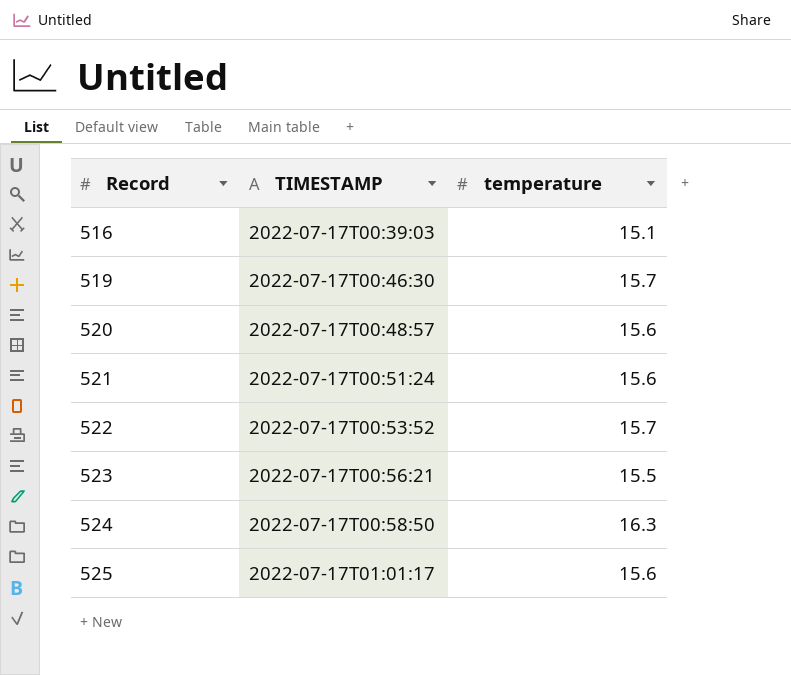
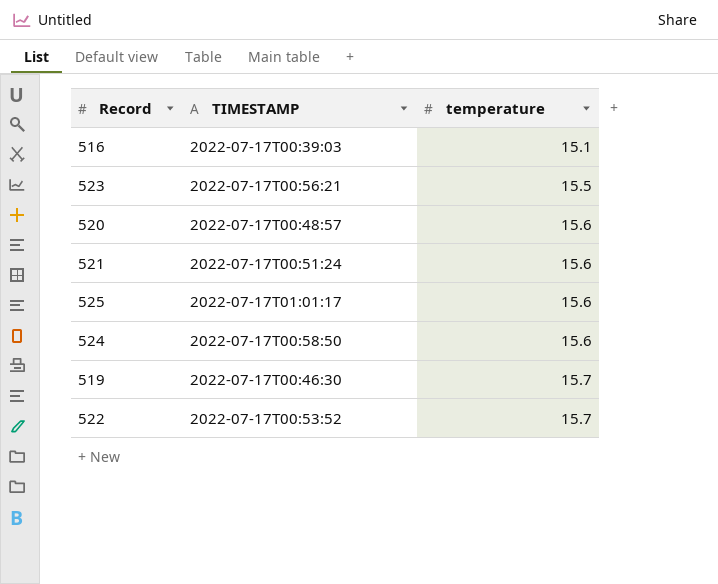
row order: Record ascending -> temperature ascending
524 | temperature: 16.3 -> 15.6

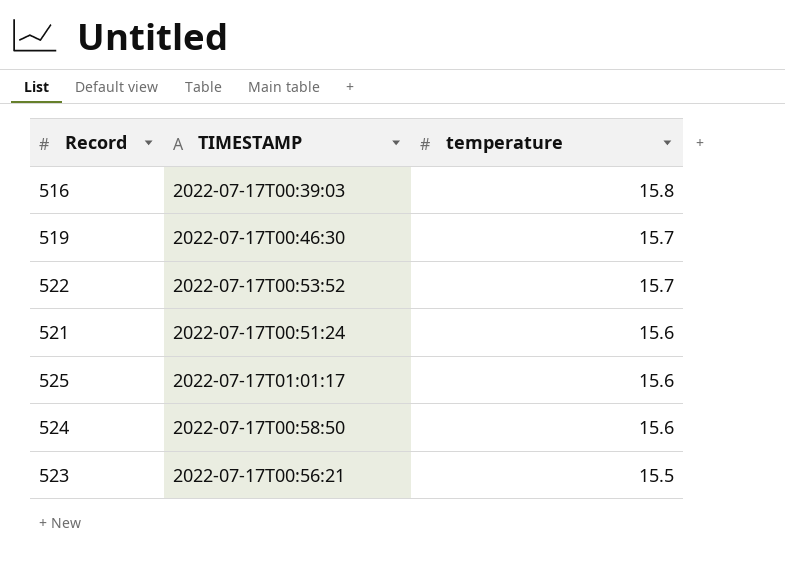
row order: temperature ascending -> temperature descending
row 520: 2022-07-17T00:48:57 | 15.6 -> none
516 | temperature: 15.1 -> 15.8

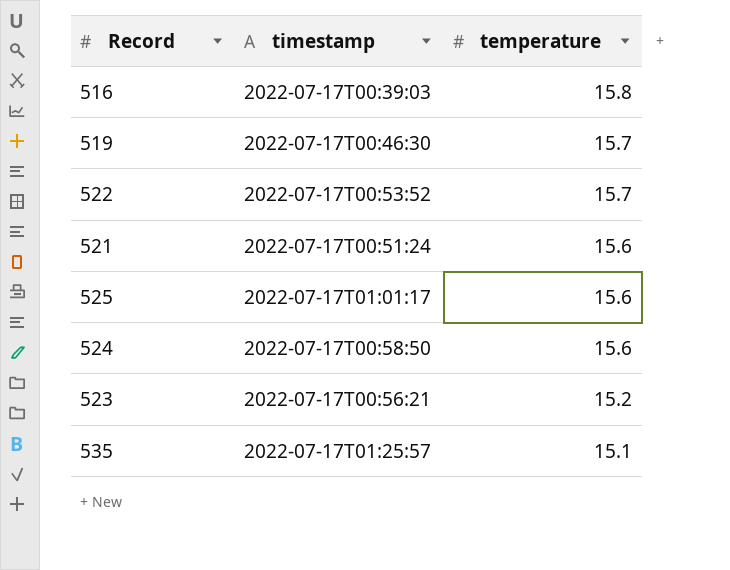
column name: TIMESTAMP -> timestamp
523 | temperature: 15.5 -> 15.2
row 535: none -> 2022-07-17T01:25:57 | 15.1

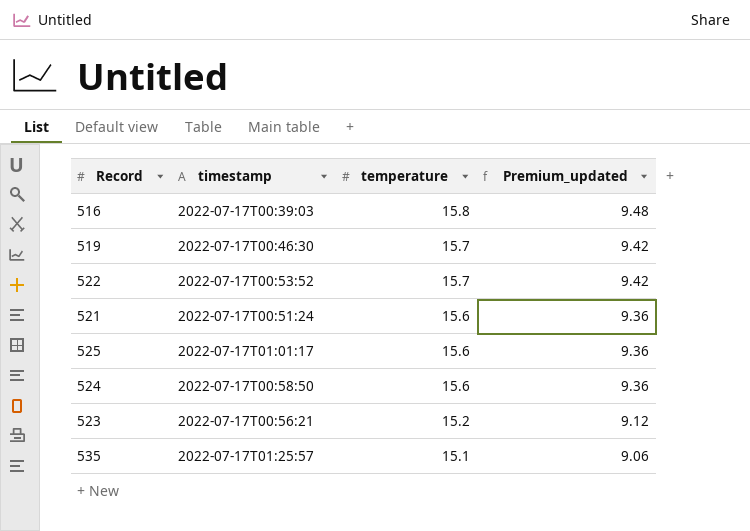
column Premium_updated | formula: none -> [temperature] * 0.6

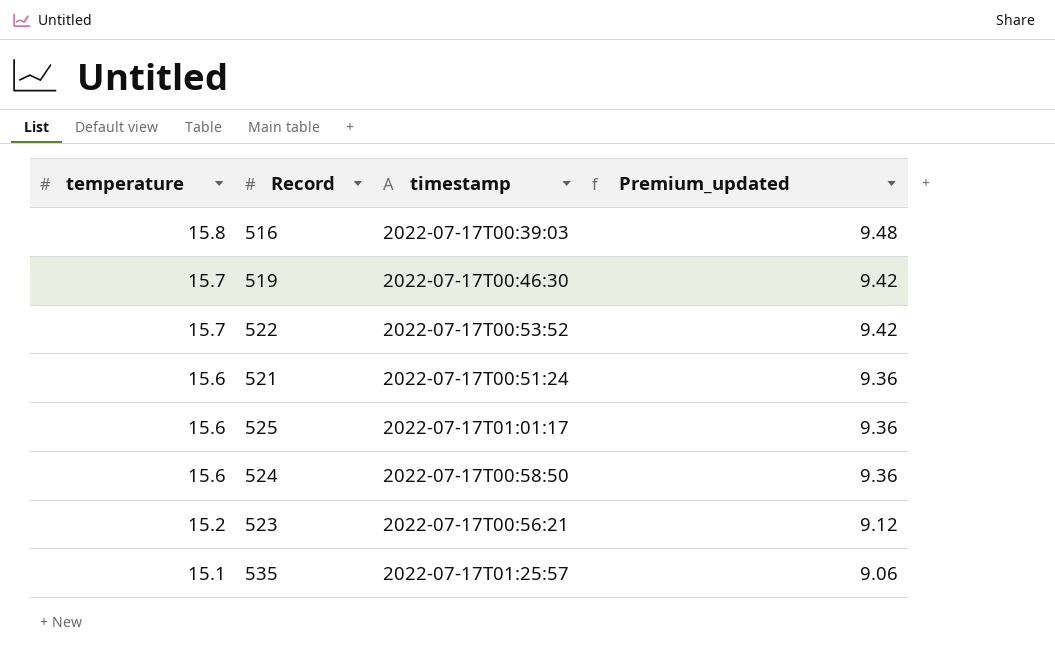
column temperature | position: 3 -> 1

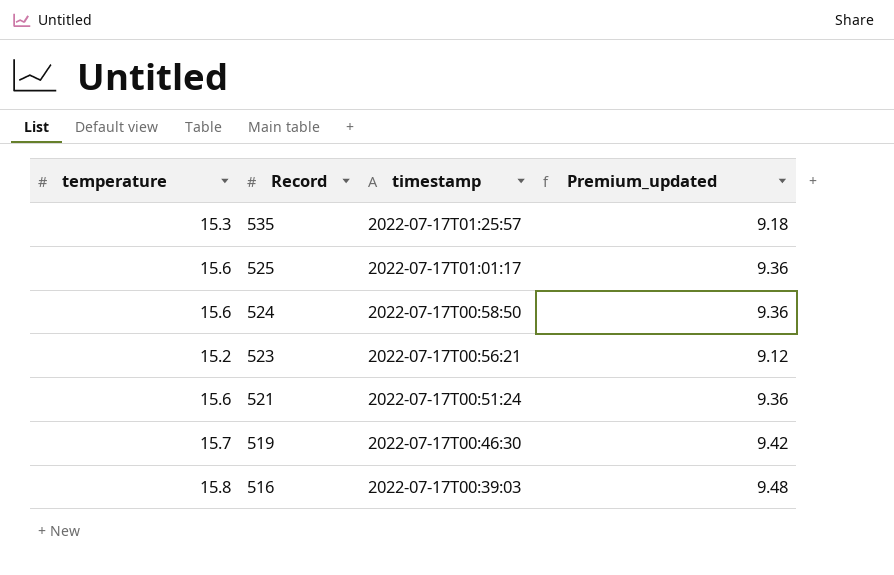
row order: temperature descending -> Record descending
row 522: 15.7 | 2022-07-17T00:53:52 | 9.42 -> none
535 | temperature: 15.1 -> 15.3
535 | Premium_updated: 9.06 -> 9.18

